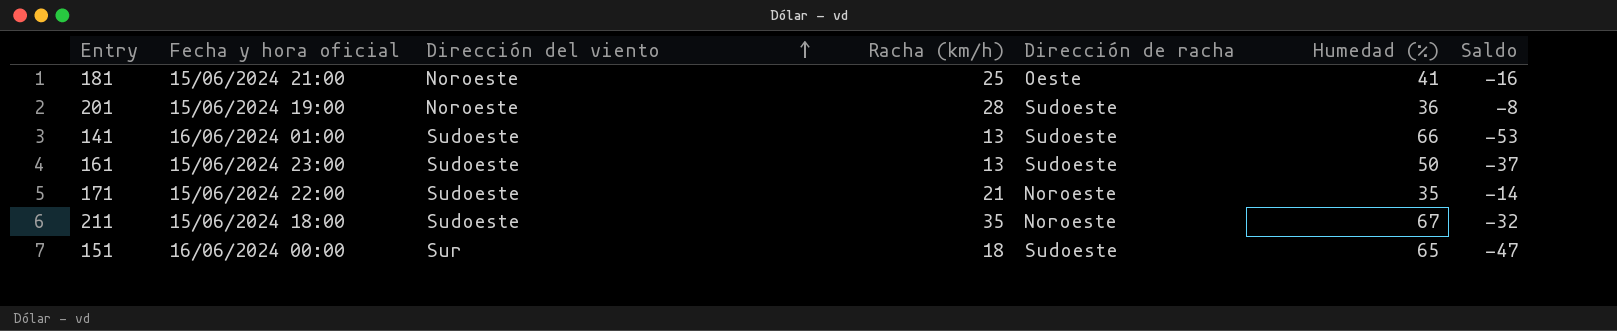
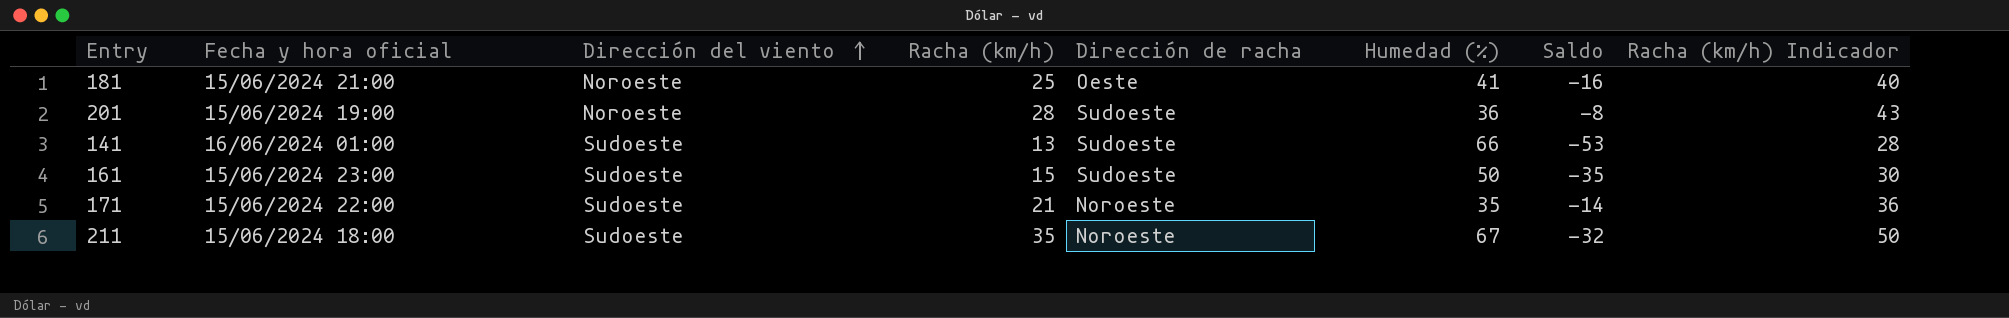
column Racha (km/h) Indicador | formula: none -> [Racha (km/h)] + 15
row 151: 16/06/2024 00:00 | Sur | 18 | Sudoeste | 65 | -47 -> none
161 | Racha (km/h): 13 -> 15
161 | Saldo: -37 -> -35

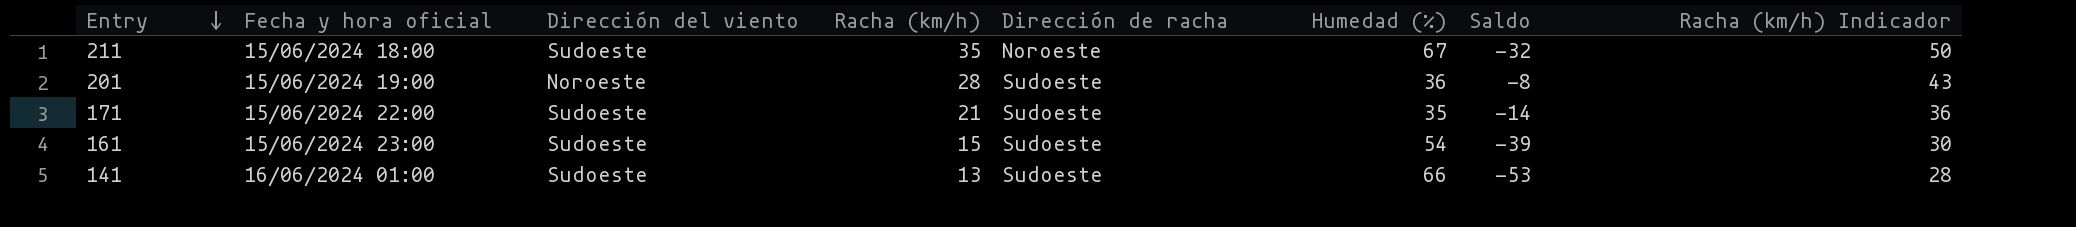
row order: Dirección del viento ascending -> Entry descending
row 181: 15/06/2024 21:00 | Noroeste | 25 | Oeste | 41 | -16 | 40 -> none
171 | Dirección de racha: Noroeste -> Sudoeste
161 | Humedad (%): 50 -> 54
161 | Saldo: -35 -> -39

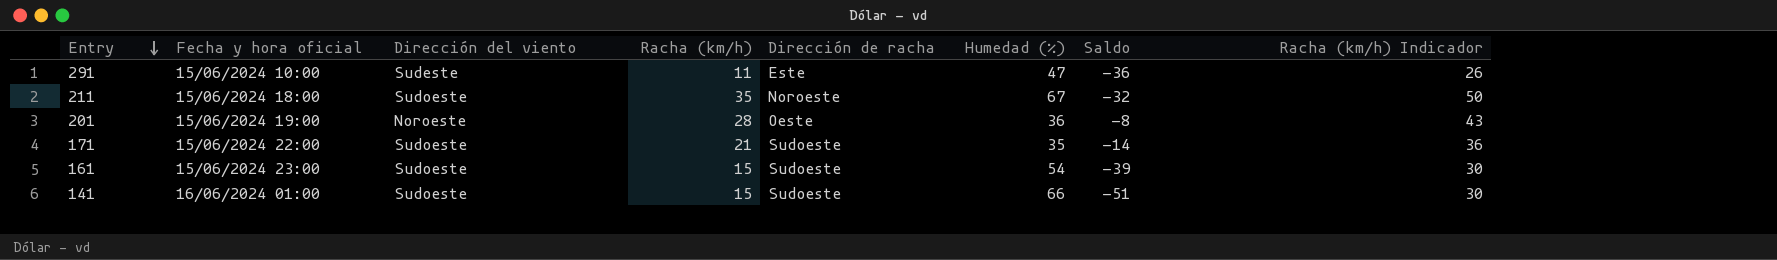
row 291: none -> 15/06/2024 10:00 | Sudeste | 11 | Este | 47 | -36 | 26
201 | Dirección de racha: Sudoeste -> Oeste
141 | Racha (km/h): 13 -> 15
141 | Saldo: -53 -> -51
141 | Racha (km/h) Indicador: 28 -> 30

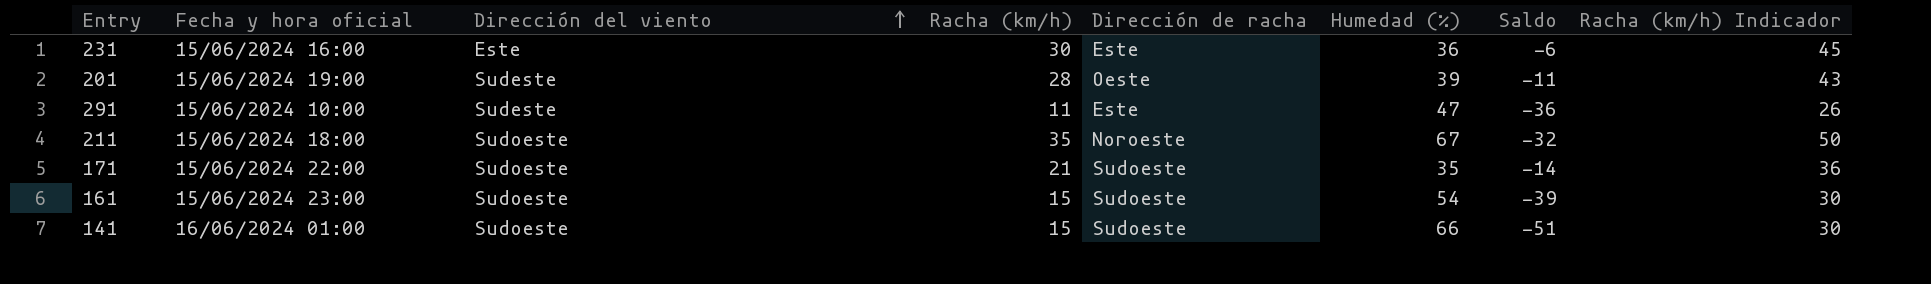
row order: Entry descending -> Dirección del viento ascending
row 231: none -> 15/06/2024 16:00 | Este | 30 | Este | 36 | -6 | 45
201 | Dirección del viento: Noroeste -> Sudeste
201 | Humedad (%): 36 -> 39
201 | Saldo: -8 -> -11

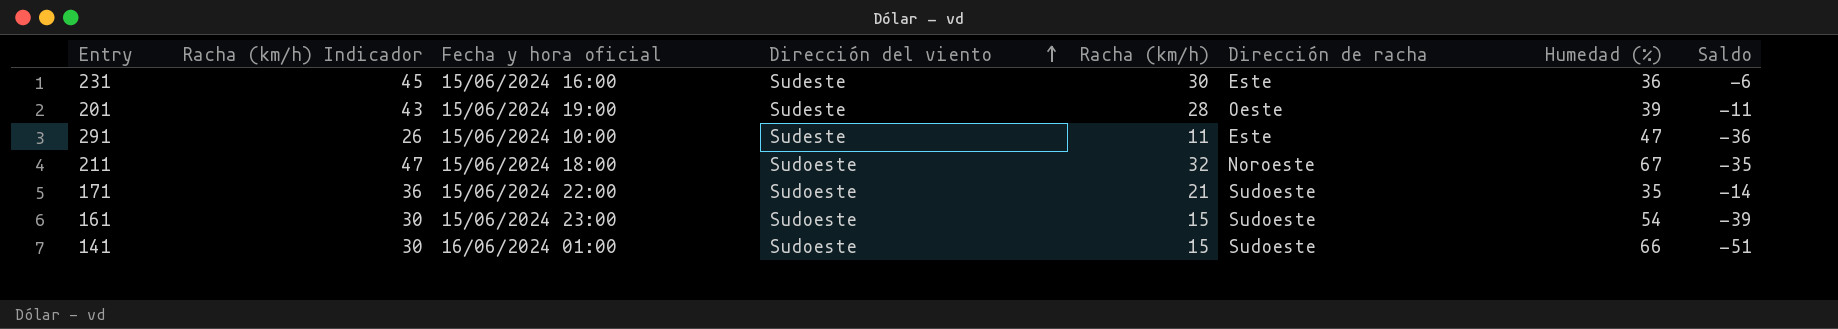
column Racha (km/h) Indicador | position: 8 -> 2
231 | Dirección del viento: Este -> Sudeste
211 | Racha (km/h) Indicador: 50 -> 47
211 | Racha (km/h): 35 -> 32
211 | Saldo: -32 -> -35

